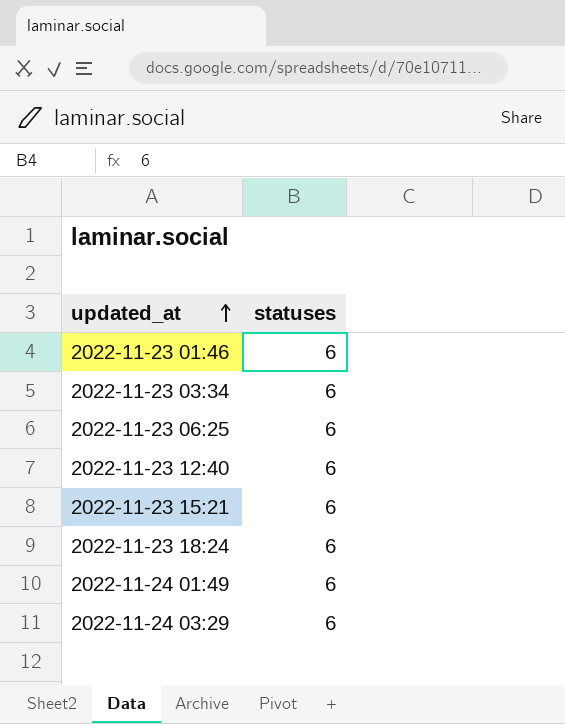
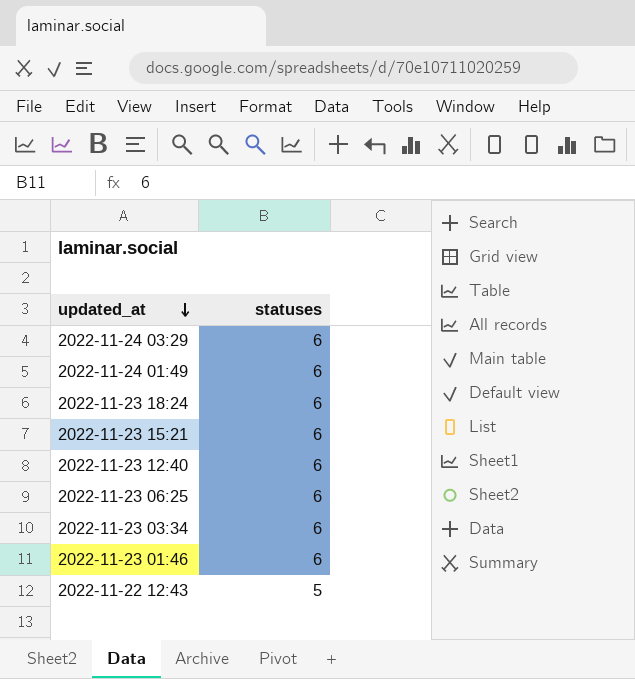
row order: updated_at ascending -> updated_at descending
row 2022-11-22 12:43: none -> 5

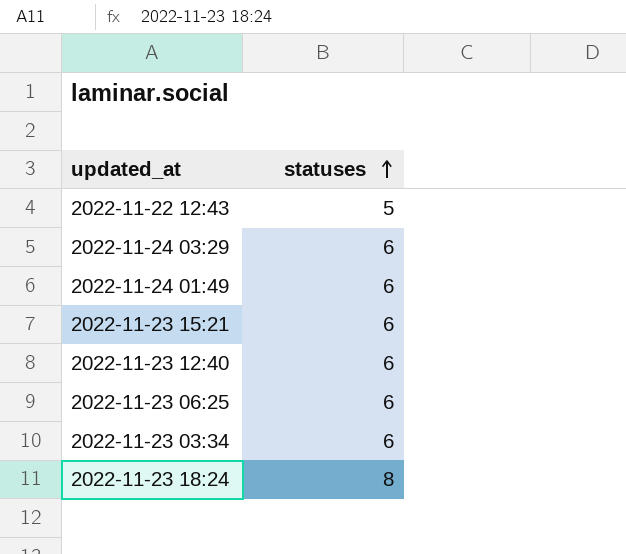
row order: updated_at descending -> statuses ascending
row 2022-11-23 01:46: 6 -> none
2022-11-23 18:24 | statuses: 6 -> 8

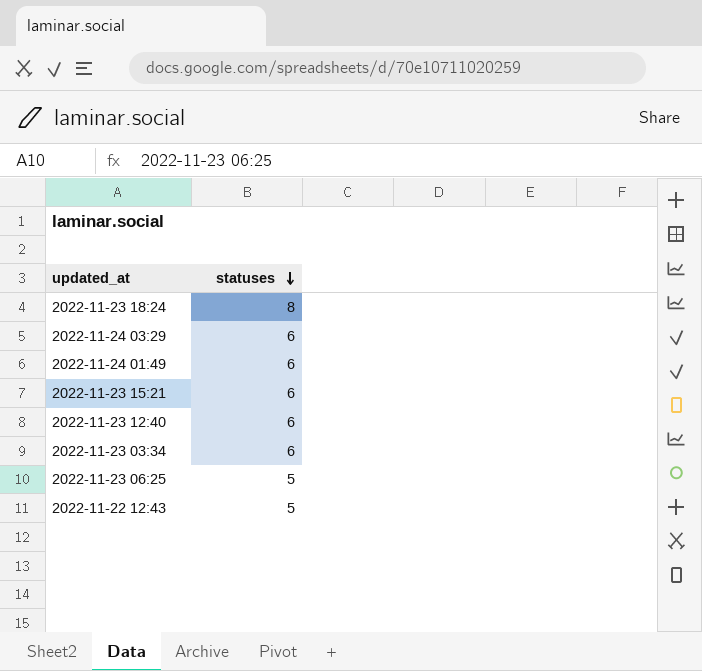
row order: statuses ascending -> statuses descending
2022-11-23 06:25 | statuses: 6 -> 5

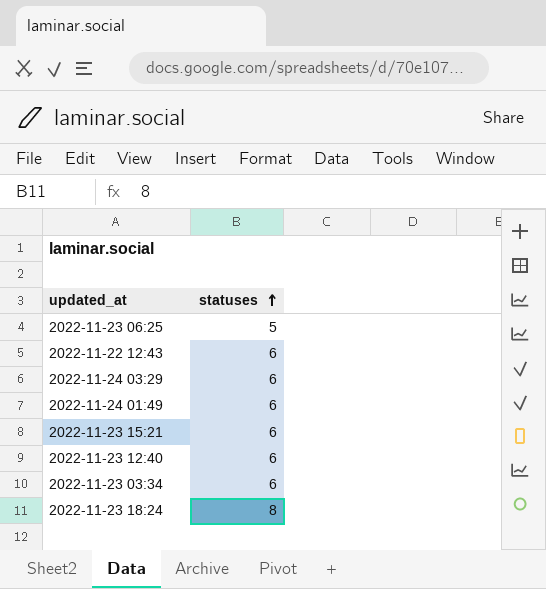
row order: statuses descending -> statuses ascending
2022-11-22 12:43 | statuses: 5 -> 6

